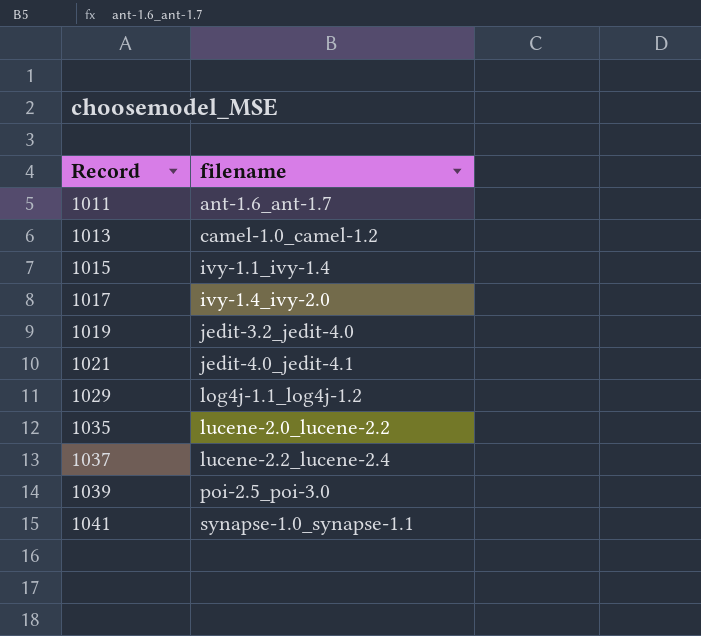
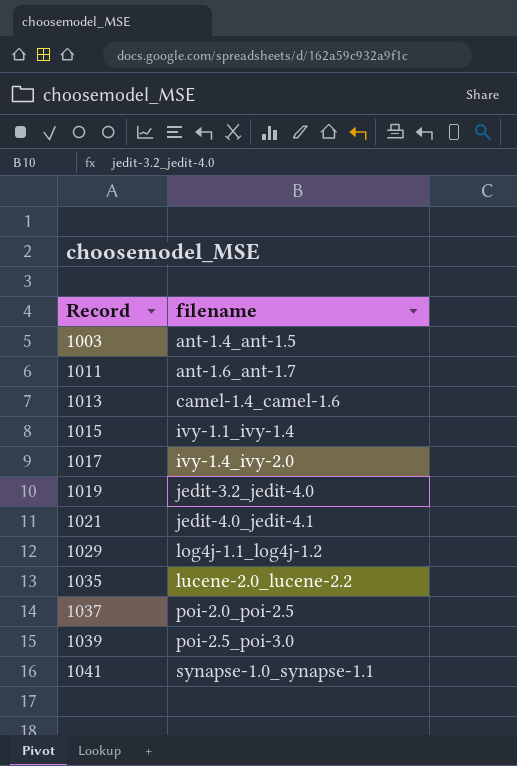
row 1003: none -> ant-1.4_ant-1.5
1013 | filename: camel-1.0_camel-1.2 -> camel-1.4_camel-1.6
1037 | filename: lucene-2.2_lucene-2.4 -> poi-2.0_poi-2.5

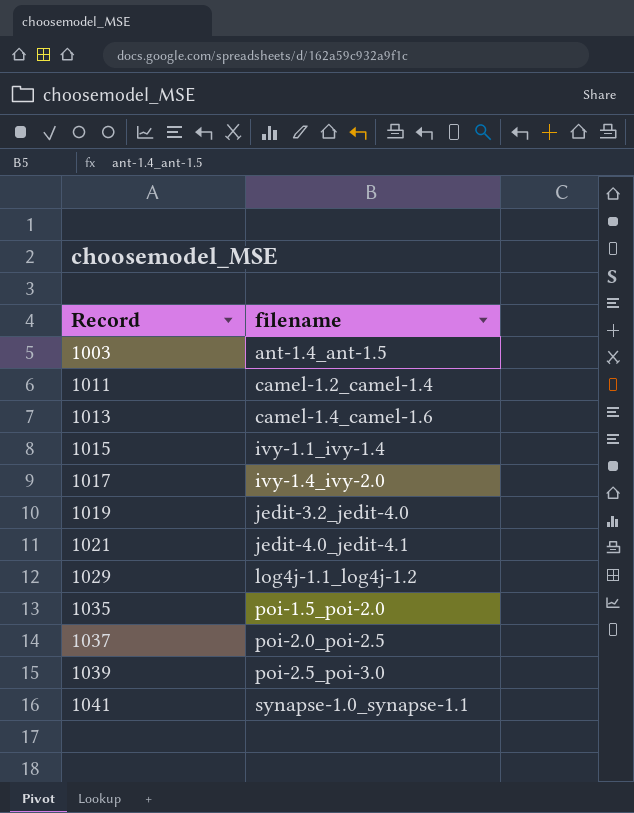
1011 | filename: ant-1.6_ant-1.7 -> camel-1.2_camel-1.4
1035 | filename: lucene-2.0_lucene-2.2 -> poi-1.5_poi-2.0

